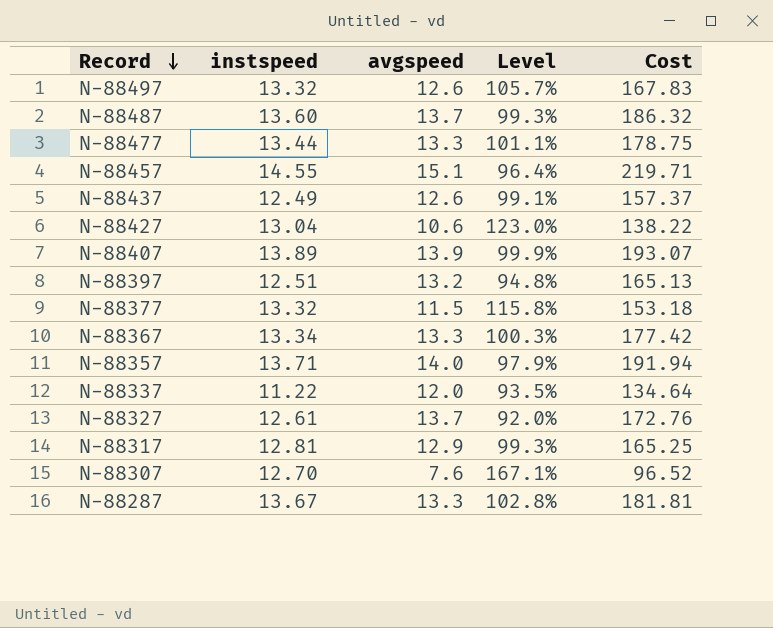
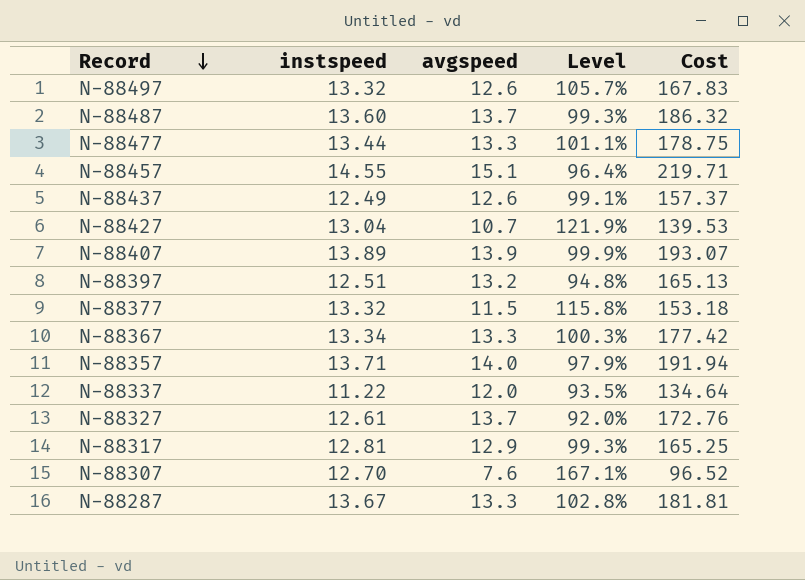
N-88427 | avgspeed: 10.6 -> 10.7
N-88427 | Level: 123.0% -> 121.9%
N-88427 | Cost: 138.22 -> 139.53

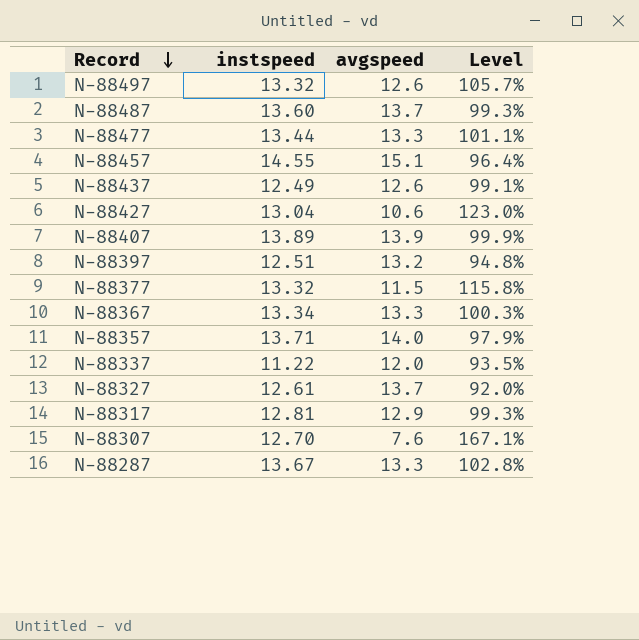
column Cost | formula: [instspeed] * [avgspeed] -> none
N-88427 | avgspeed: 10.7 -> 10.6
N-88427 | Level: 121.9% -> 123.0%

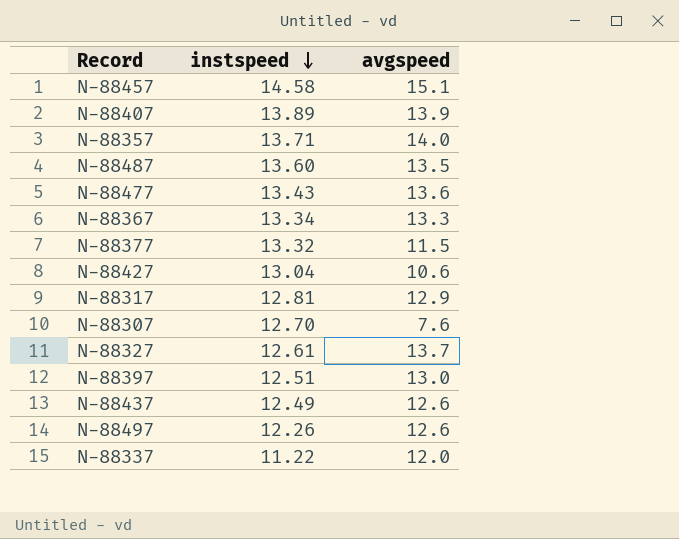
row order: Record descending -> instspeed descending
column Level | formula: [instspeed] / [avgspeed] -> none
row N-88287: 13.67 | 13.3 | 102.8% -> none
N-88457 | instspeed: 14.55 -> 14.58
N-88487 | avgspeed: 13.7 -> 13.5
N-88477 | instspeed: 13.44 -> 13.43
N-88477 | avgspeed: 13.3 -> 13.6
N-88397 | avgspeed: 13.2 -> 13.0
N-88497 | instspeed: 13.32 -> 12.26

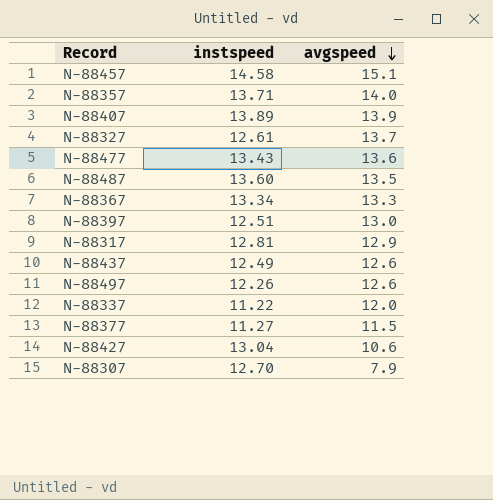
row order: instspeed descending -> avgspeed descending
N-88377 | instspeed: 13.32 -> 11.27
N-88307 | avgspeed: 7.6 -> 7.9

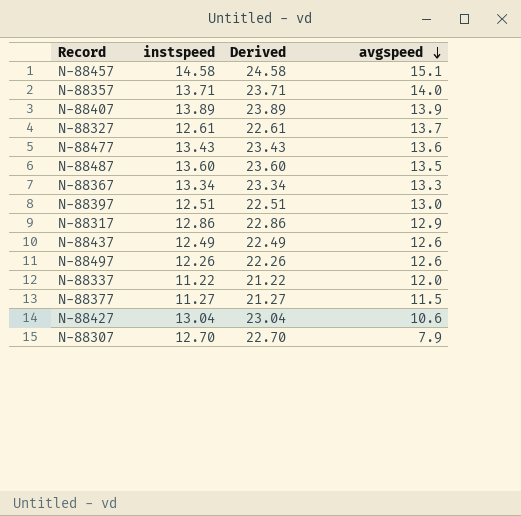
column Derived | formula: none -> [instspeed] + 10
N-88317 | instspeed: 12.81 -> 12.86

